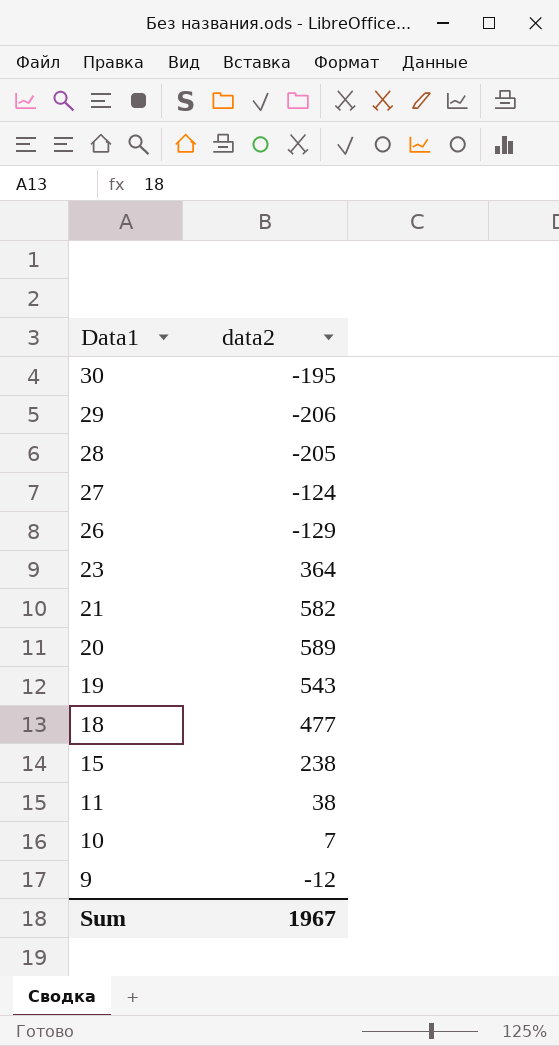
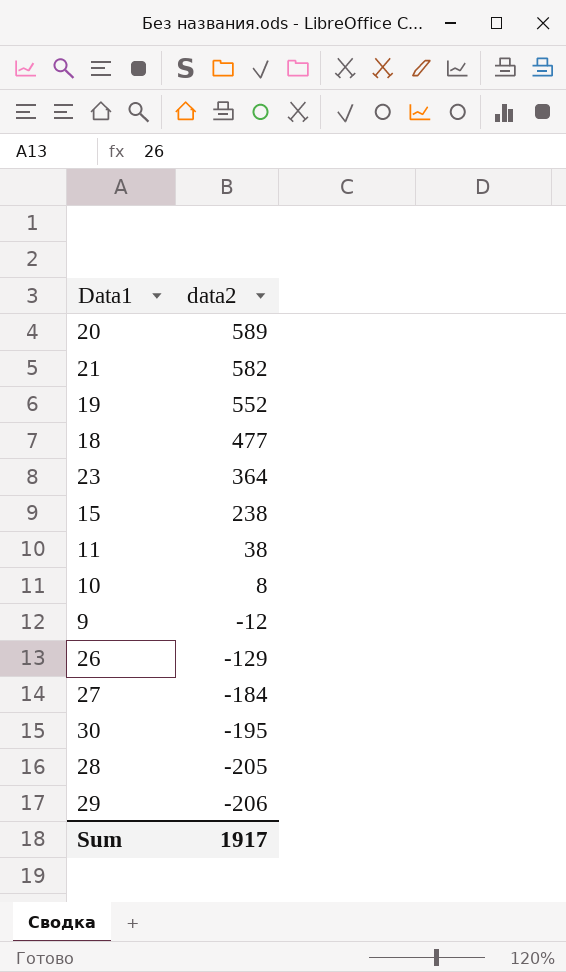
row order: Data1 descending -> data2 descending
19 | data2: 543 -> 552
10 | data2: 7 -> 8
27 | data2: -124 -> -184
Sum | data2: 1967 -> 1917

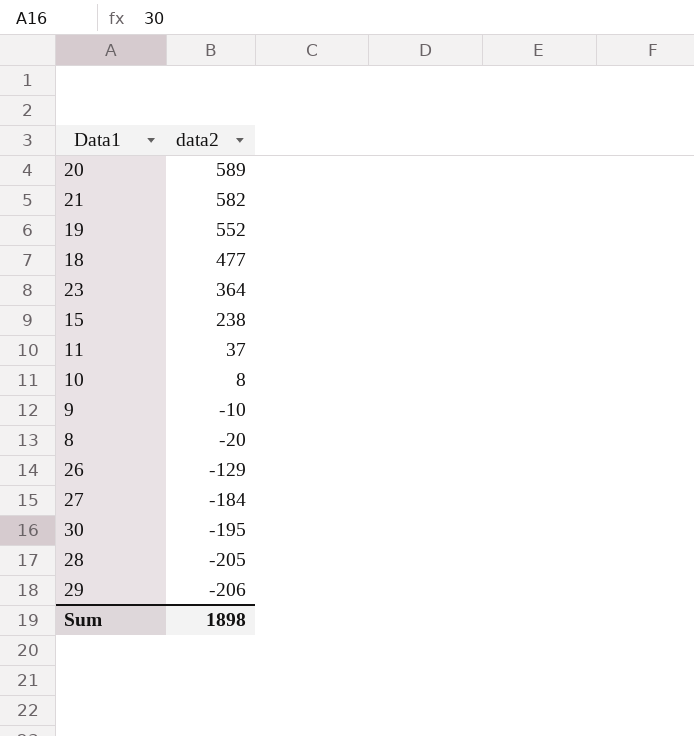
11 | data2: 38 -> 37
9 | data2: -12 -> -10
row 8: none -> -20
Sum | data2: 1917 -> 1898

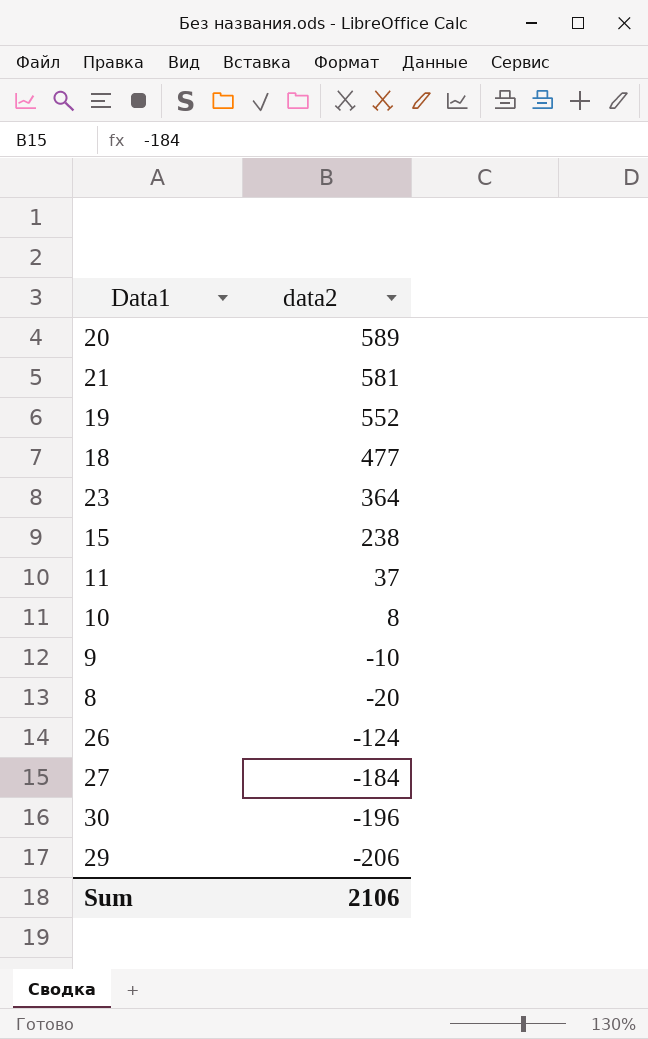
row 28: -205 -> none
21 | data2: 582 -> 581
26 | data2: -129 -> -124
30 | data2: -195 -> -196
Sum | data2: 1898 -> 2106

